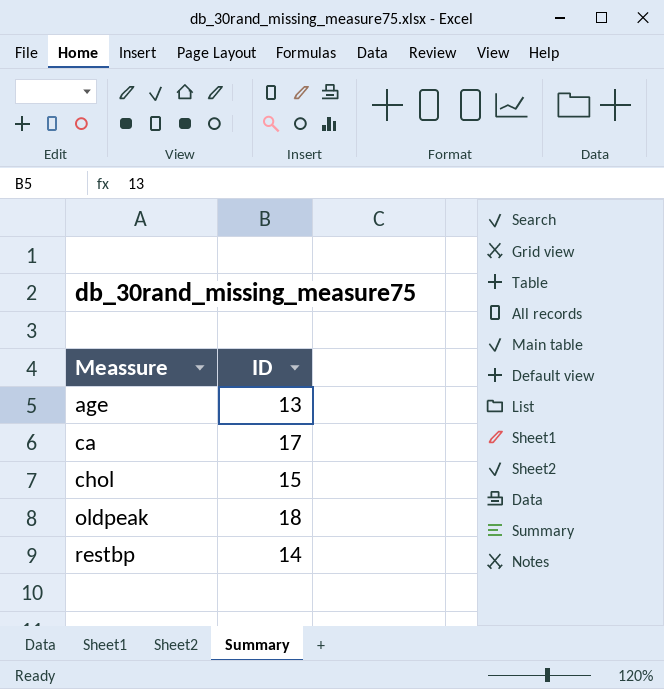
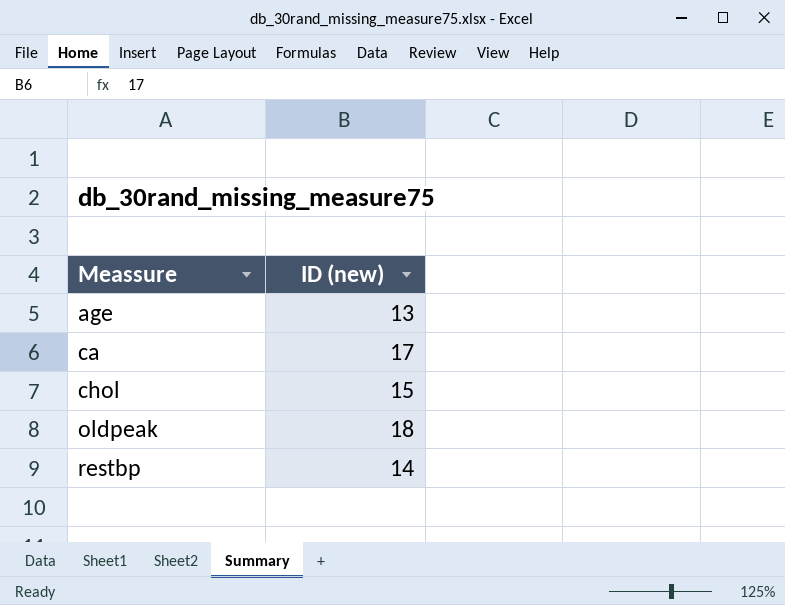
column name: ID -> ID (new)

